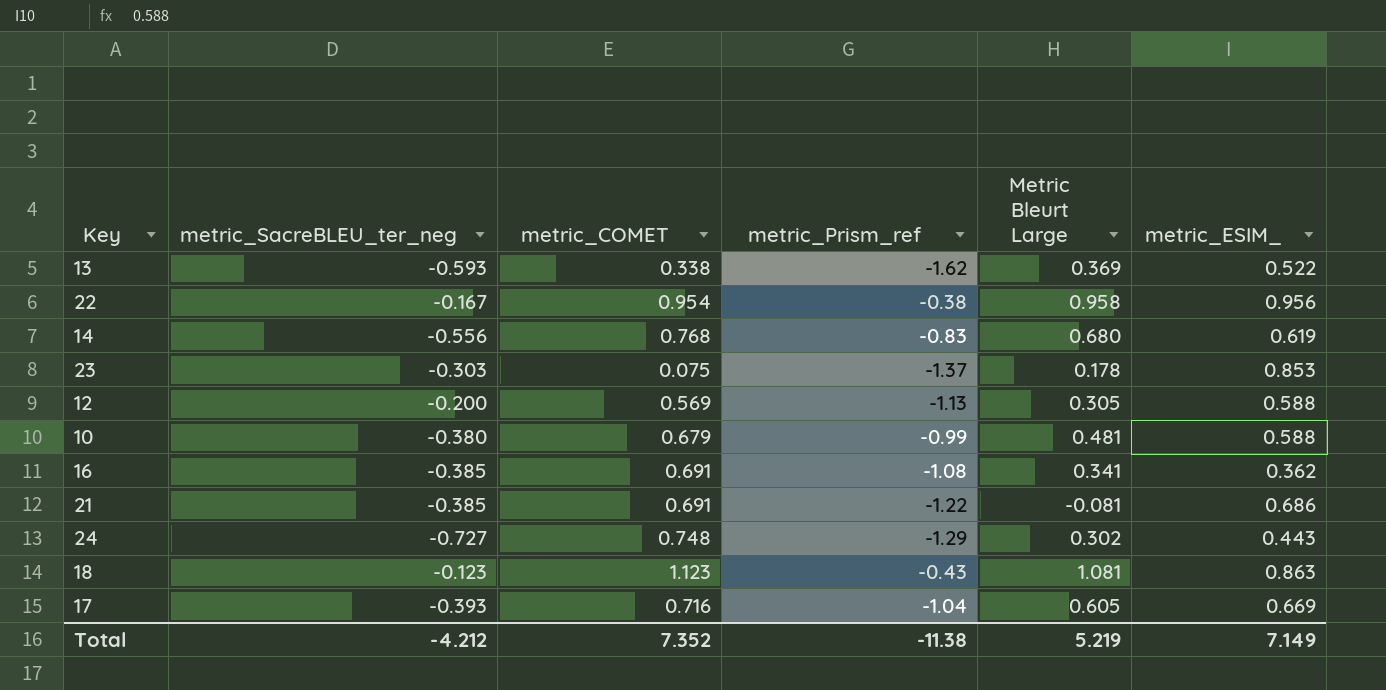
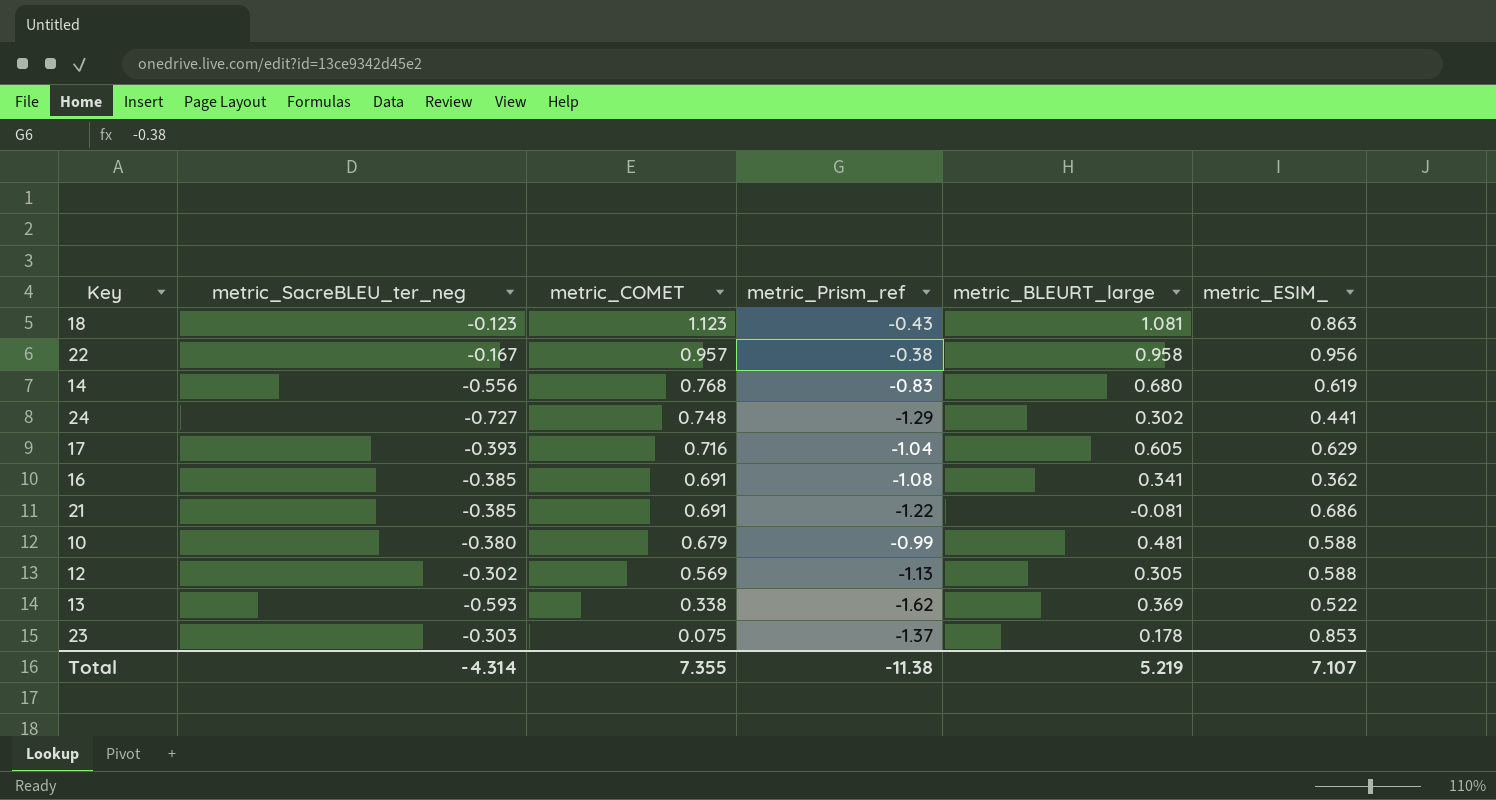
row order: none -> metric_COMET descending
column name: Metric Bleurt Large -> metric_BLEURT_large
22 | metric_COMET: 0.954 -> 0.957
24 | metric_ESIM_: 0.443 -> 0.441
17 | metric_ESIM_: 0.669 -> 0.629
12 | metric_SacreBLEU_ter_neg: -0.200 -> -0.302
Total | metric_SacreBLEU_ter_neg: -4.212 -> -4.314
Total | metric_COMET: 7.352 -> 7.355
Total | metric_ESIM_: 7.149 -> 7.107

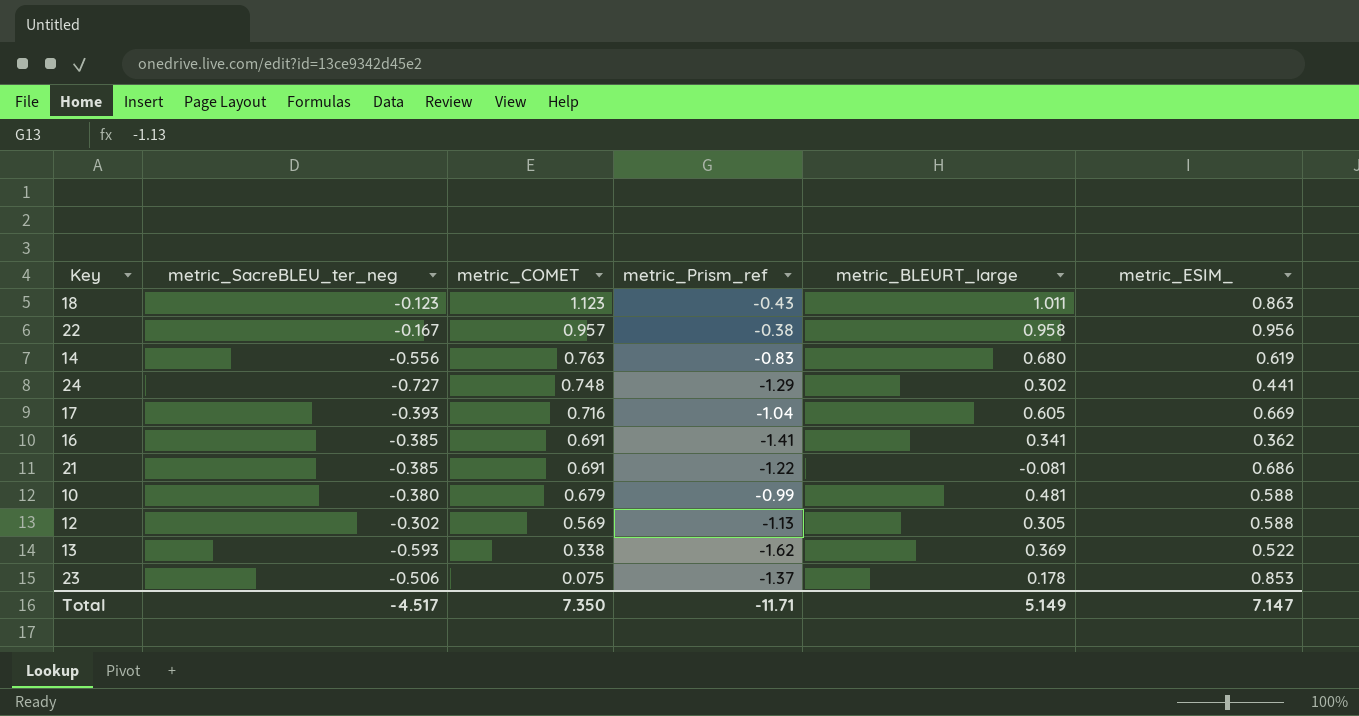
18 | metric_BLEURT_large: 1.081 -> 1.011
14 | metric_COMET: 0.768 -> 0.763
17 | metric_ESIM_: 0.629 -> 0.669
16 | metric_Prism_ref: -1.08 -> -1.41
23 | metric_SacreBLEU_ter_neg: -0.303 -> -0.506
Total | metric_SacreBLEU_ter_neg: -4.314 -> -4.517
Total | metric_COMET: 7.355 -> 7.350
Total | metric_Prism_ref: -11.38 -> -11.71
Total | metric_BLEURT_large: 5.219 -> 5.149
Total | metric_ESIM_: 7.107 -> 7.147

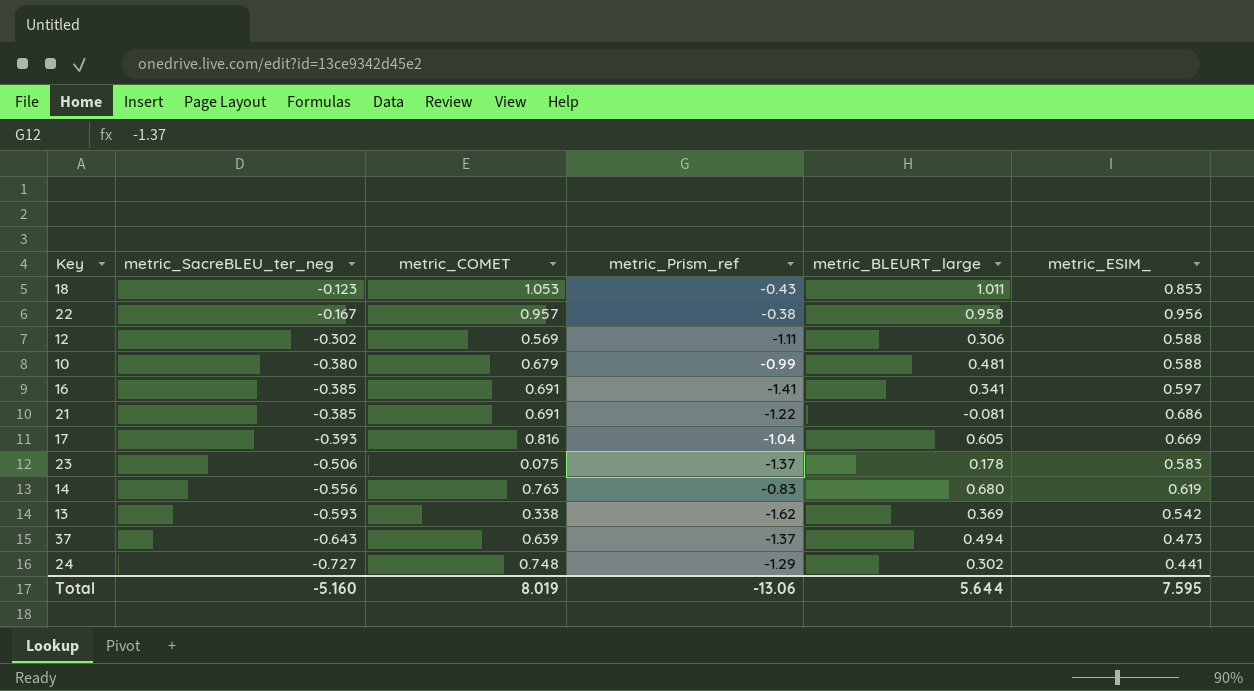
row order: metric_COMET descending -> metric_SacreBLEU_ter_neg descending
18 | metric_COMET: 1.123 -> 1.053
18 | metric_ESIM_: 0.863 -> 0.853
12 | metric_Prism_ref: -1.13 -> -1.11
12 | metric_BLEURT_large: 0.305 -> 0.306
16 | metric_ESIM_: 0.362 -> 0.597
17 | metric_COMET: 0.716 -> 0.816
23 | metric_ESIM_: 0.853 -> 0.583
13 | metric_ESIM_: 0.522 -> 0.542
row 37: none -> -0.643 | 0.639 | -1.37 | 0.494 | 0.473
Total | metric_SacreBLEU_ter_neg: -4.517 -> -5.160
Total | metric_COMET: 7.350 -> 8.019
Total | metric_Prism_ref: -11.71 -> -13.06
Total | metric_BLEURT_large: 5.149 -> 5.644
Total | metric_ESIM_: 7.147 -> 7.595

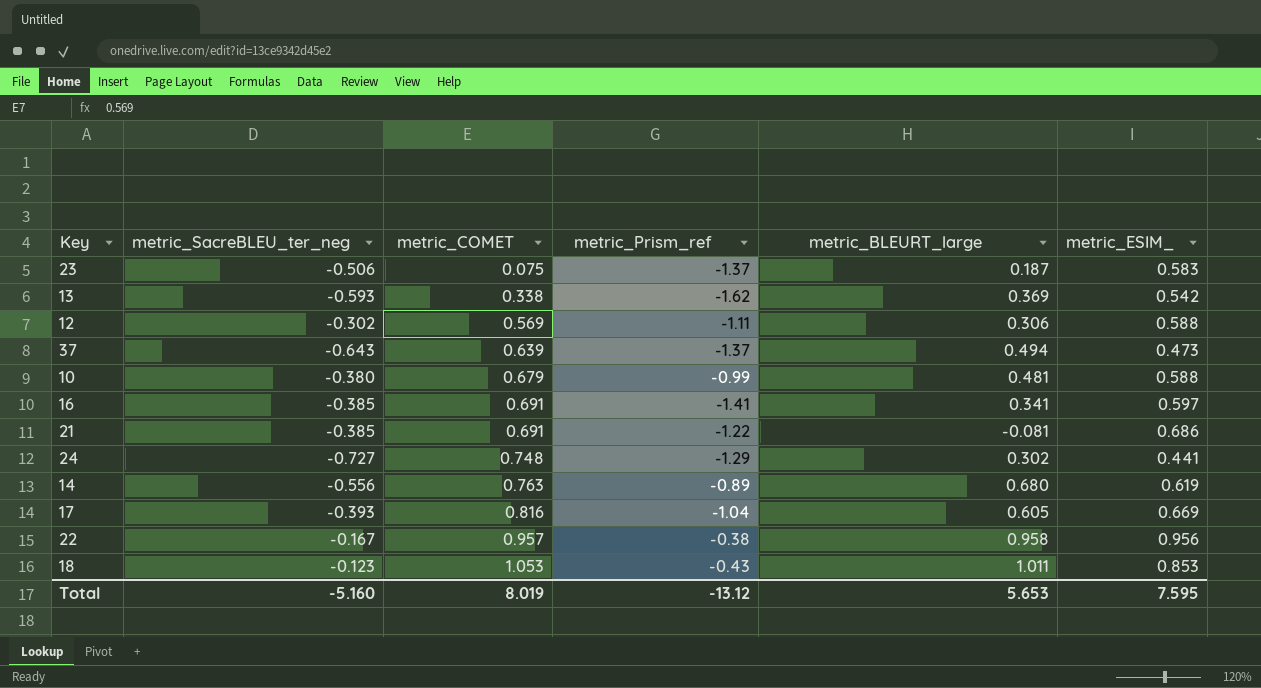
row order: metric_SacreBLEU_ter_neg descending -> metric_COMET ascending
23 | metric_BLEURT_large: 0.178 -> 0.187
14 | metric_Prism_ref: -0.83 -> -0.89
Total | metric_Prism_ref: -13.06 -> -13.12
Total | metric_BLEURT_large: 5.644 -> 5.653

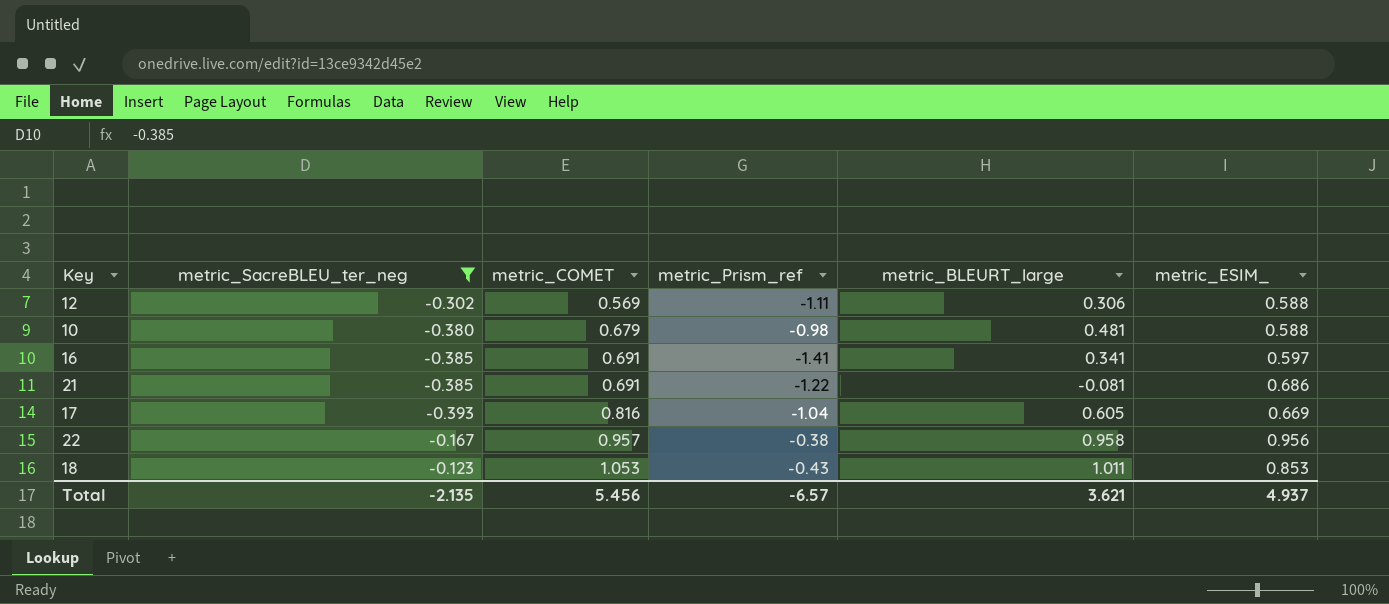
filter: none -> metric_SacreBLEU_ter_neg >= -0.393
10 | metric_Prism_ref: -0.99 -> -0.98
Total | metric_SacreBLEU_ter_neg: -5.160 -> -2.135
Total | metric_COMET: 8.019 -> 5.456
Total | metric_Prism_ref: -13.12 -> -6.57
Total | metric_BLEURT_large: 5.653 -> 3.621
Total | metric_ESIM_: 7.595 -> 4.937

